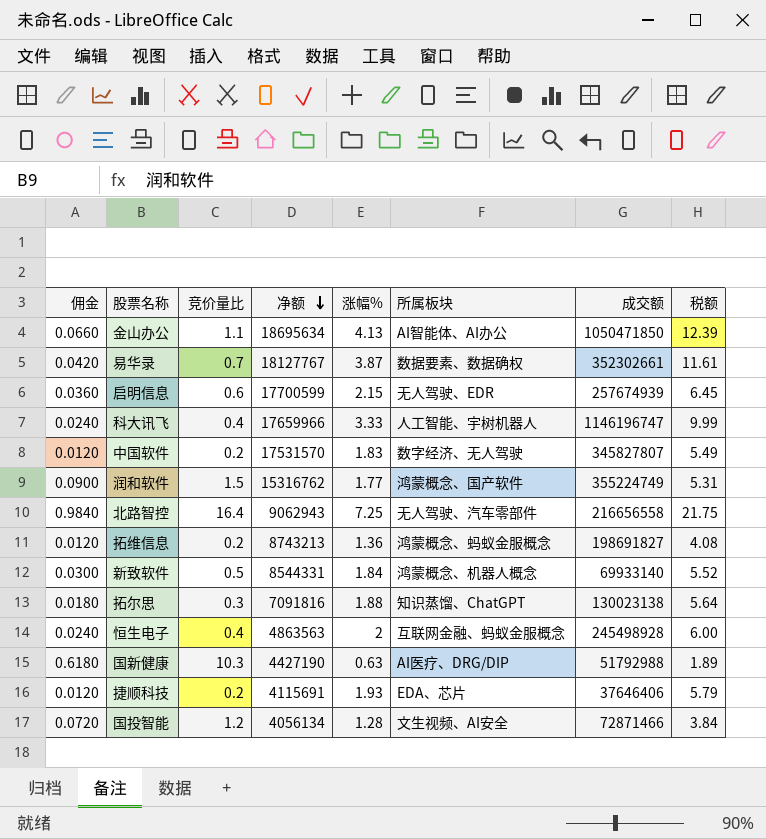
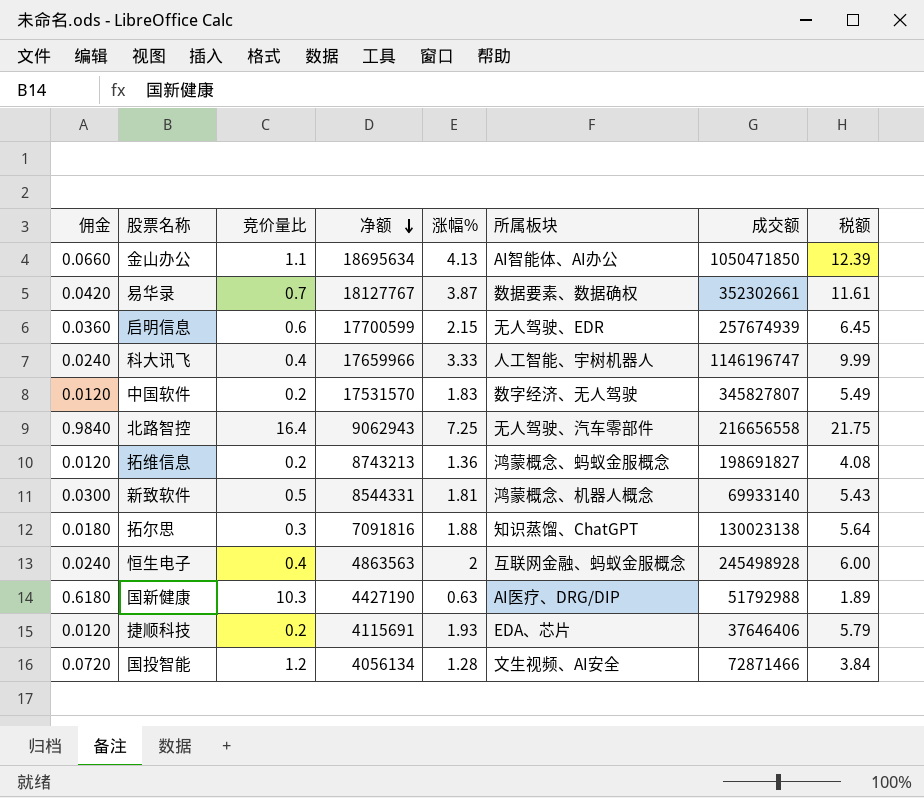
row 润和软件: 0.0900 | 1.5 | 15316762 | 1.77 | 鸿蒙概念、国产软件 | 355224749 | 5.31 -> none
新致软件 | 涨幅%: 1.84 -> 1.81
新致软件 | 税额: 5.52 -> 5.43

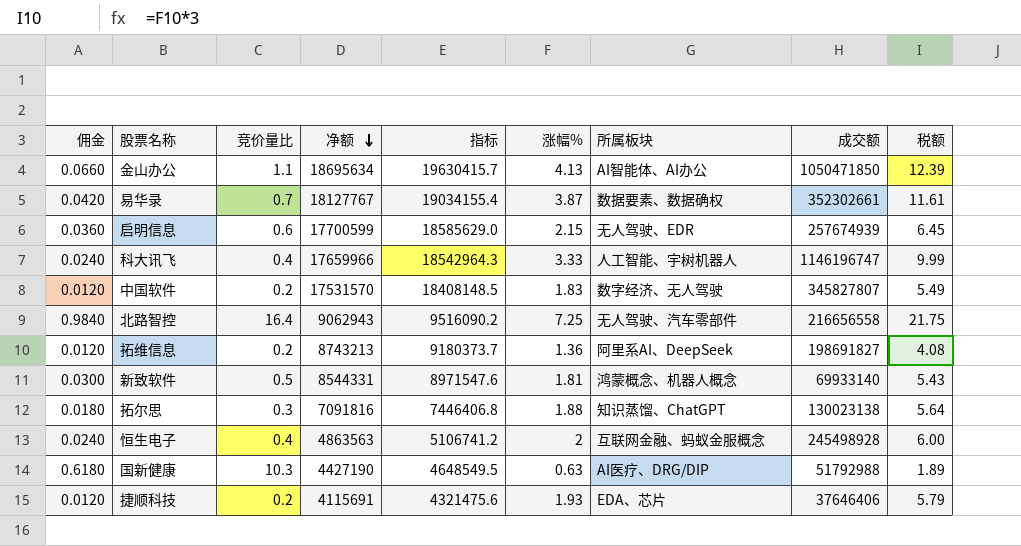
column 指标 | formula: none -> [净额] * 1.05
row 国投智能: 0.0720 | 1.2 | 4056134 | 1.28 | 文生视频、AI安全 | 72871466 | 3.84 -> none
拓维信息 | 所属板块: 鸿蒙概念、蚂蚁金服概念 -> 阿里系AI、DeepSeek

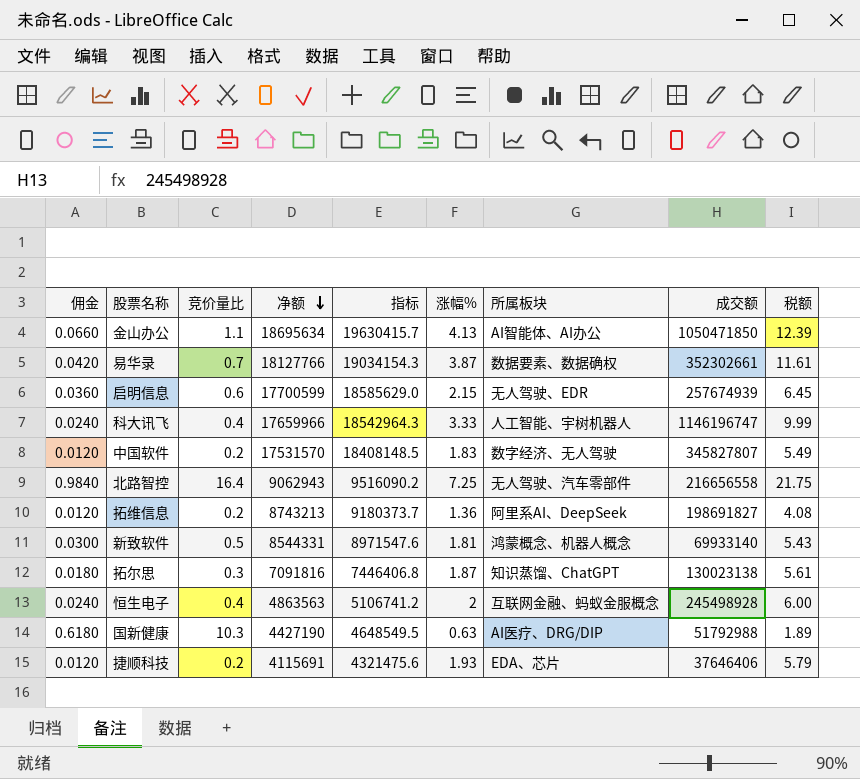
易华录 | 净额: 18127767 -> 18127766
易华录 | 指标: 19034155.4 -> 19034154.3
拓尔思 | 涨幅%: 1.88 -> 1.87
拓尔思 | 税额: 5.64 -> 5.61

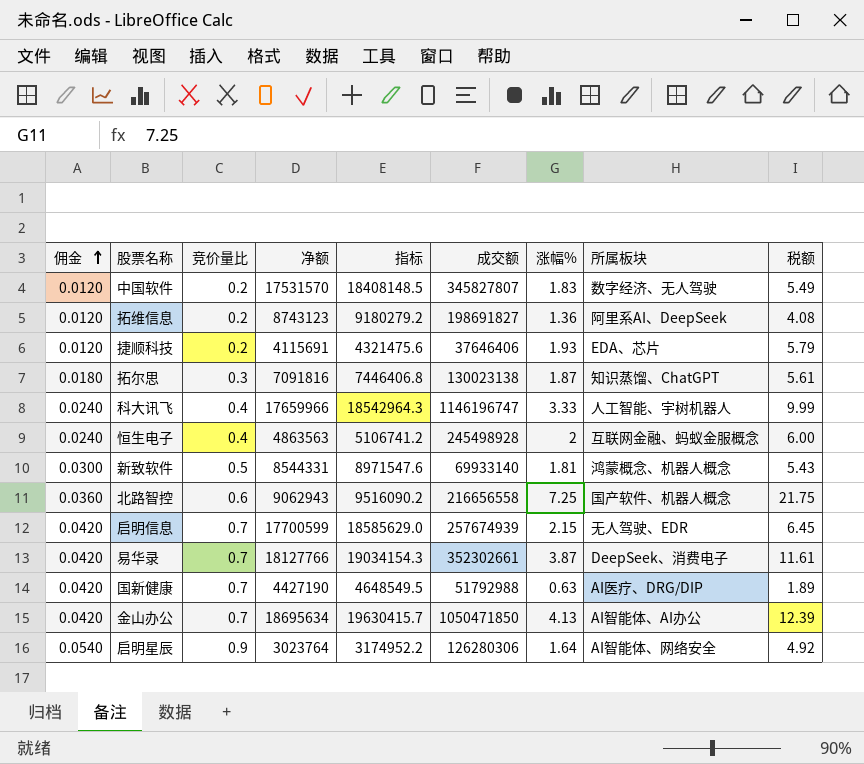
row order: 净额 descending -> 佣金 ascending
column 成交额 | position: 8 -> 6
拓维信息 | 净额: 8743213 -> 8743123
拓维信息 | 指标: 9180373.7 -> 9180279.2
北路智控 | 佣金: 0.9840 -> 0.0360
北路智控 | 竞价量比: 16.4 -> 0.6
北路智控 | 所属板块: 无人驾驶、汽车零部件 -> 国产软件、机器人概念
启明信息 | 佣金: 0.0360 -> 0.0420
启明信息 | 竞价量比: 0.6 -> 0.7
易华录 | 所属板块: 数据要素、数据确权 -> DeepSeek、消费电子
国新健康 | 佣金: 0.6180 -> 0.0420
国新健康 | 竞价量比: 10.3 -> 0.7
金山办公 | 佣金: 0.0660 -> 0.0420
金山办公 | 竞价量比: 1.1 -> 0.7
row 启明星辰: none -> 0.0540 | 0.9 | 3023764 | 3174952.2 | 126280306 | 1.64 | AI智能体、网络安全 | 4.92

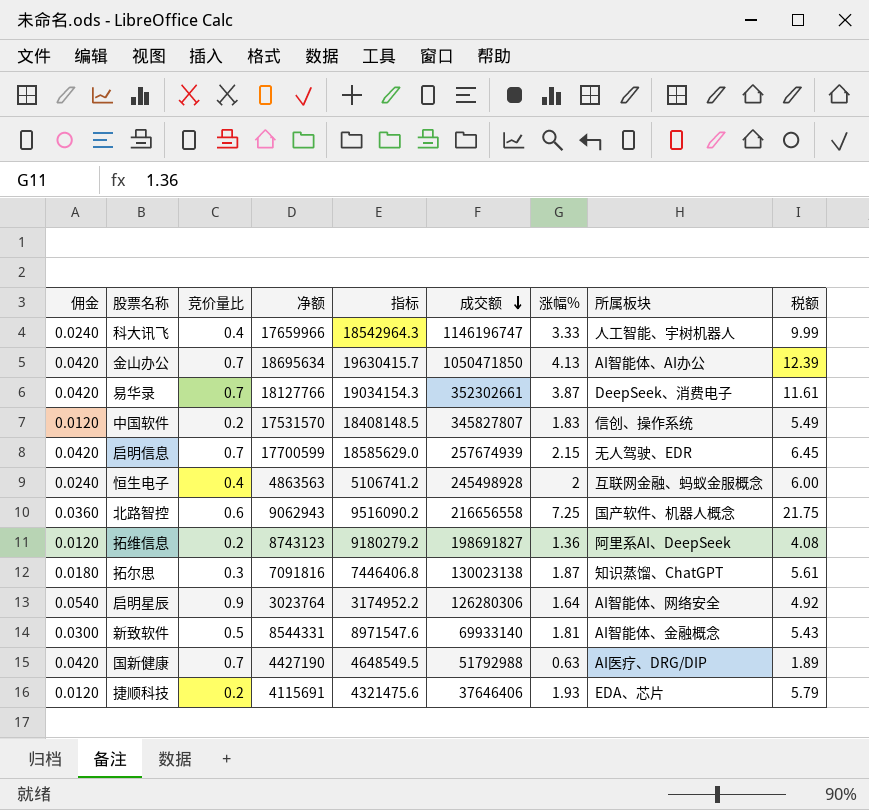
row order: 佣金 ascending -> 成交额 descending
中国软件 | 所属板块: 数字经济、无人驾驶 -> 信创、操作系统
新致软件 | 所属板块: 鸿蒙概念、机器人概念 -> AI智能体、金融概念

